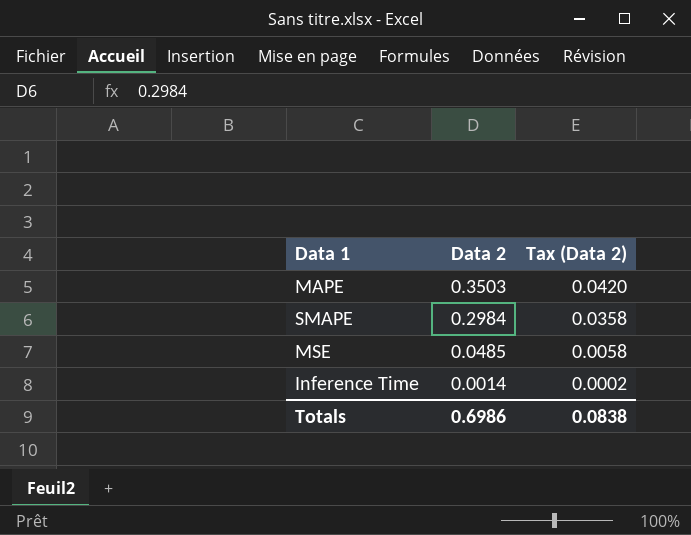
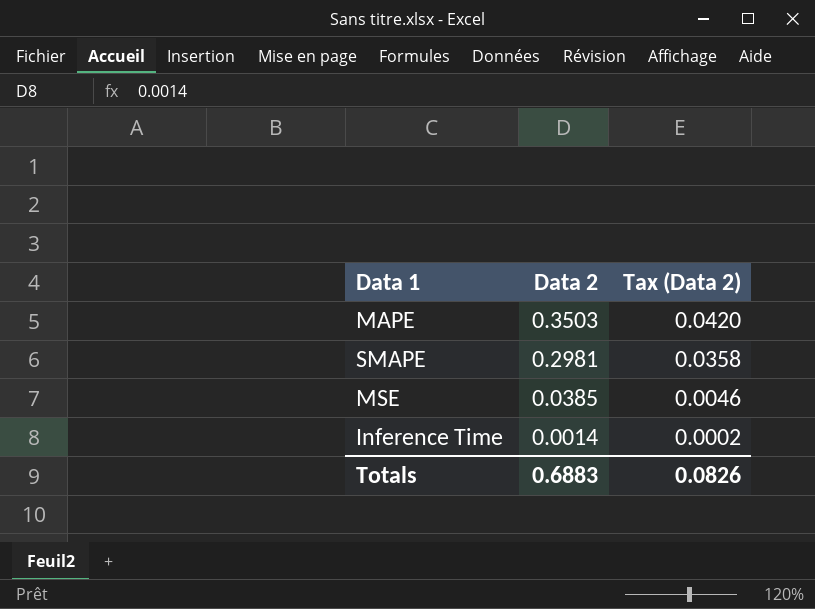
SMAPE | Data 2: 0.2984 -> 0.2981
MSE | Data 2: 0.0485 -> 0.0385
MSE | Tax (Data 2): 0.0058 -> 0.0046
Totals | Data 2: 0.6986 -> 0.6883
Totals | Tax (Data 2): 0.0838 -> 0.0826

